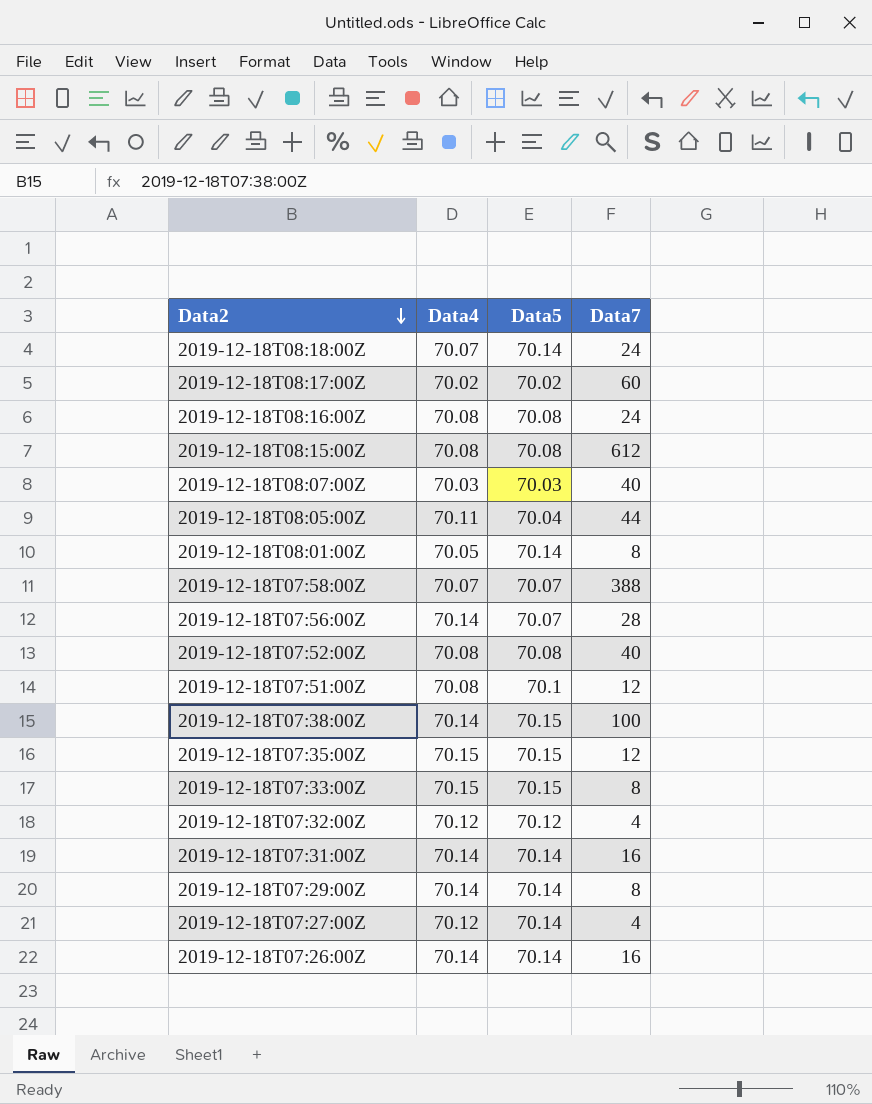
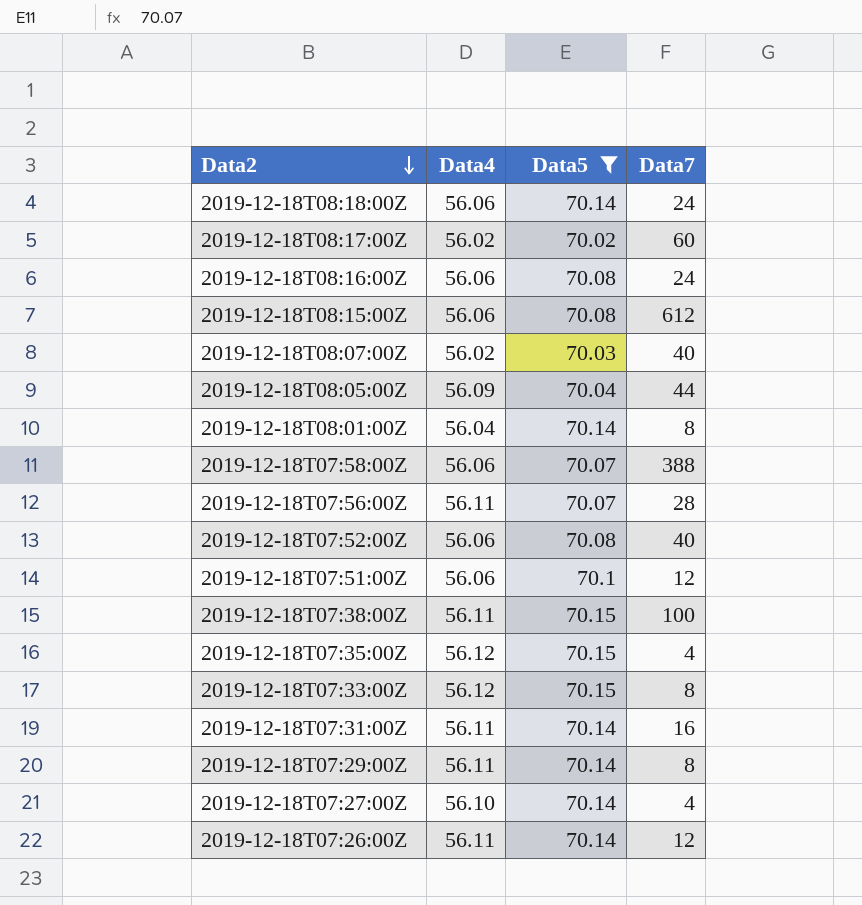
filter: none -> Data5 != 70.12
2019-12-18T08:18:00Z | Data4: 70.07 -> 56.06
2019-12-18T08:17:00Z | Data4: 70.02 -> 56.02
2019-12-18T08:16:00Z | Data4: 70.08 -> 56.06
2019-12-18T08:15:00Z | Data4: 70.08 -> 56.06
2019-12-18T08:07:00Z | Data4: 70.03 -> 56.02
2019-12-18T08:05:00Z | Data4: 70.11 -> 56.09
2019-12-18T08:01:00Z | Data4: 70.05 -> 56.04
2019-12-18T07:58:00Z | Data4: 70.07 -> 56.06
2019-12-18T07:56:00Z | Data4: 70.14 -> 56.11
2019-12-18T07:52:00Z | Data4: 70.08 -> 56.06
2019-12-18T07:51:00Z | Data4: 70.08 -> 56.06
2019-12-18T07:38:00Z | Data4: 70.14 -> 56.11
2019-12-18T07:35:00Z | Data4: 70.15 -> 56.12
2019-12-18T07:35:00Z | Data7: 12 -> 4
2019-12-18T07:33:00Z | Data4: 70.15 -> 56.12
2019-12-18T07:31:00Z | Data4: 70.14 -> 56.11
2019-12-18T07:29:00Z | Data4: 70.14 -> 56.11
2019-12-18T07:27:00Z | Data4: 70.12 -> 56.10
2019-12-18T07:26:00Z | Data4: 70.14 -> 56.11
2019-12-18T07:26:00Z | Data7: 16 -> 12

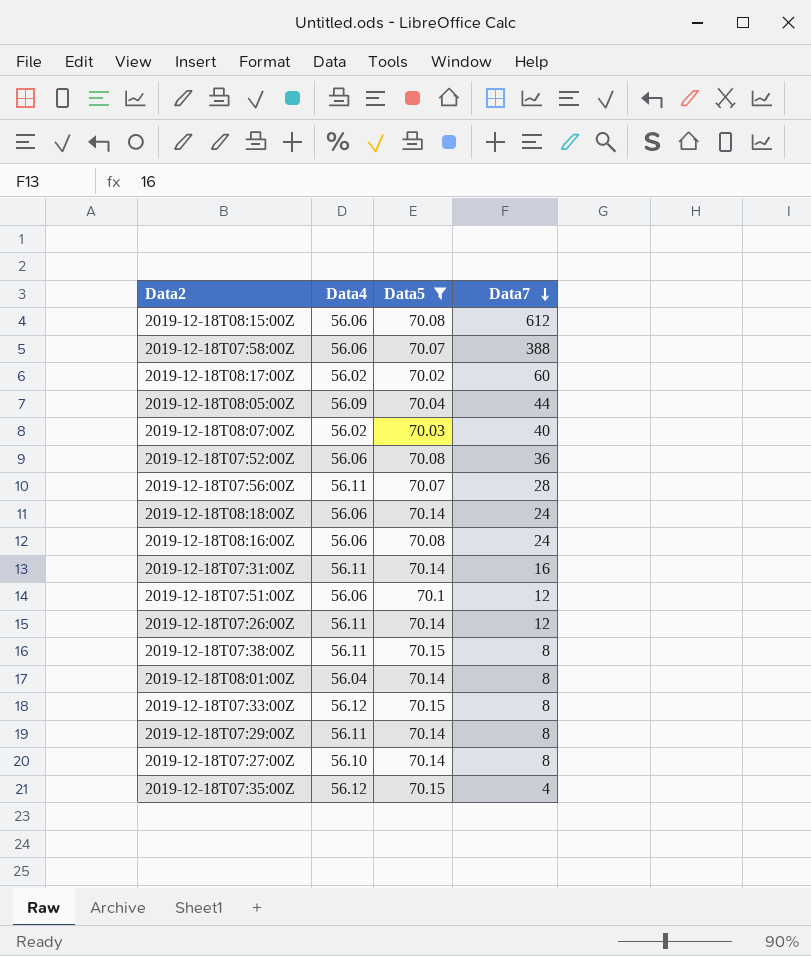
row order: Data2 descending -> Data7 descending
2019-12-18T07:52:00Z | Data7: 40 -> 36
2019-12-18T07:38:00Z | Data7: 100 -> 8
2019-12-18T07:27:00Z | Data7: 4 -> 8

